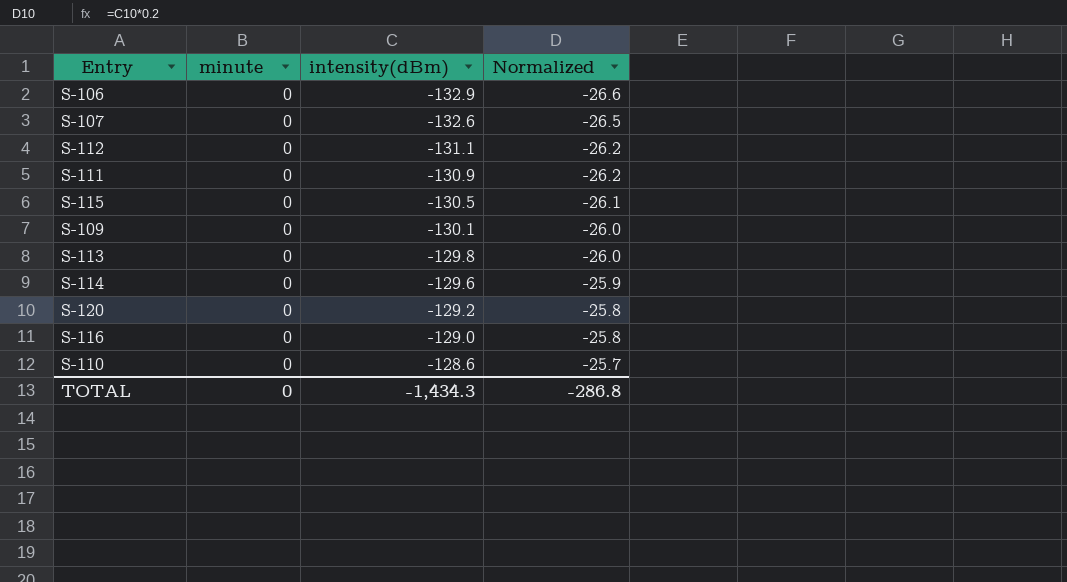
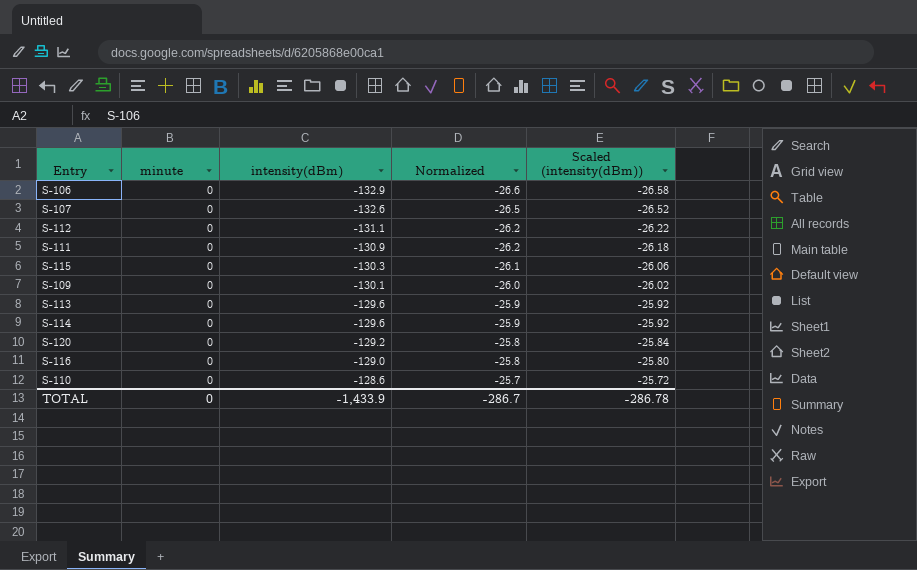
column Scaled (intensity(dBm)) | formula: none -> [intensity(dBm)] * 0.2
S-115 | intensity(dBm): -130.5 -> -130.3
S-113 | intensity(dBm): -129.8 -> -129.6
S-113 | Normalized: -26.0 -> -25.9
TOTAL | intensity(dBm): -1,434.3 -> -1,433.9
TOTAL | Normalized: -286.8 -> -286.7

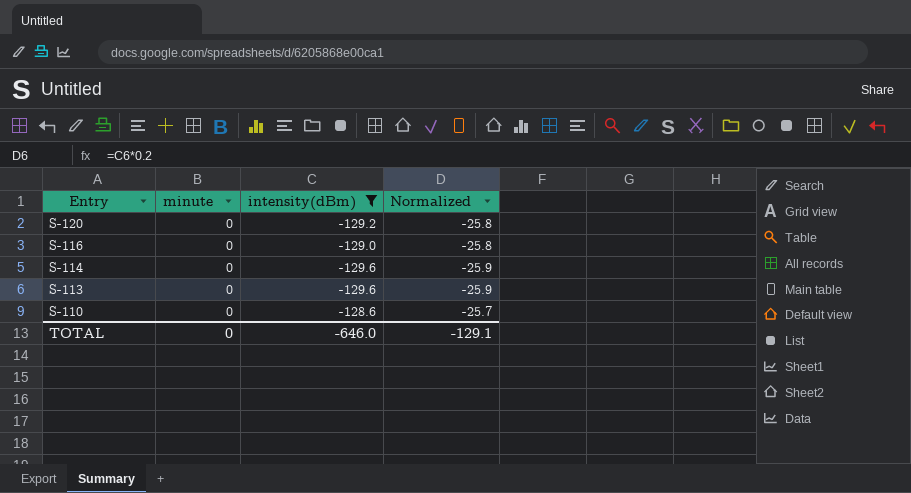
filter: none -> intensity(dBm) >= -129.6
row order: intensity(dBm) ascending -> Entry descending
column Scaled (intensity(dBm)) | formula: [intensity(dBm)] * 0.2 -> none
TOTAL | intensity(dBm): -1,433.9 -> -646.0
TOTAL | Normalized: -286.7 -> -129.1

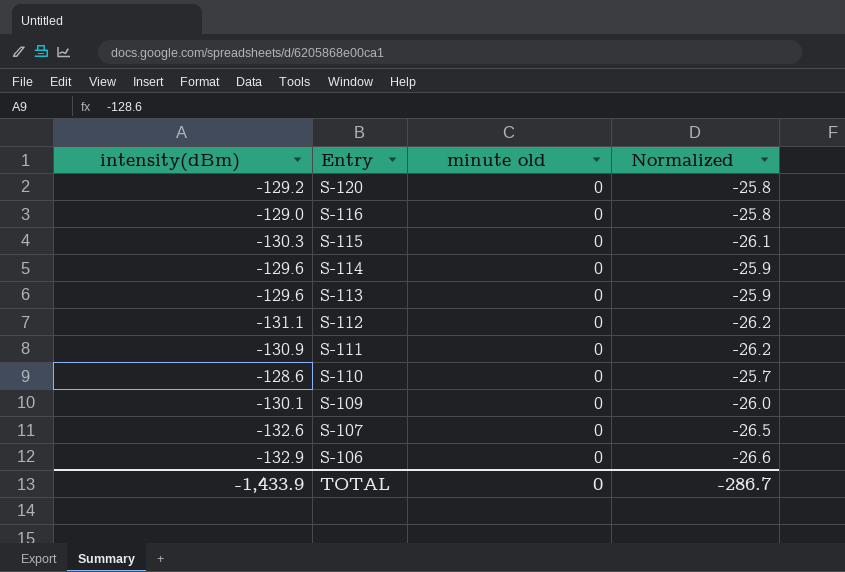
filter: intensity(dBm) >= -129.6 -> none
column intensity(dBm) | position: 3 -> 1
column name: minute -> minute old
TOTAL | intensity(dBm): -646.0 -> -1,433.9
TOTAL | Normalized: -129.1 -> -286.7

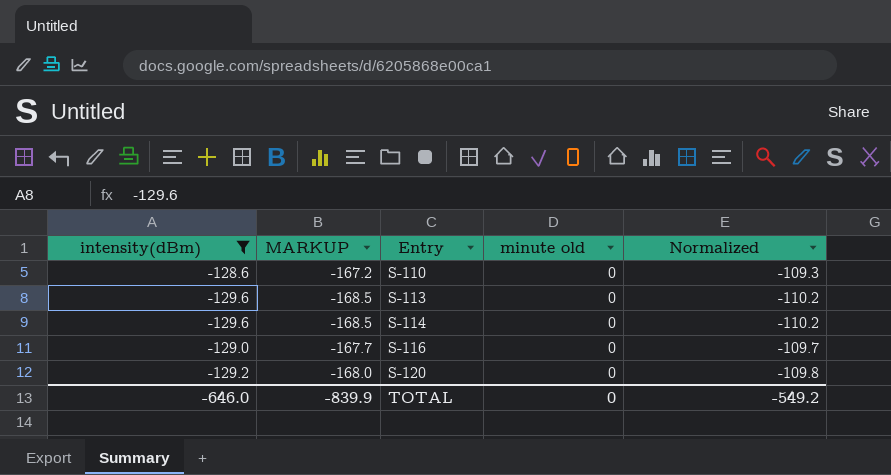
filter: none -> intensity(dBm) >= -129.6
row order: Entry descending -> Entry ascending
column MARKUP | formula: none -> [intensity(dBm)] * 1.3
column Normalized | formula: [intensity(dBm)] * 0.2 -> [intensity(dBm)] * 0.85
TOTAL | intensity(dBm): -1,433.9 -> -646.0
TOTAL | Normalized: -286.7 -> -549.2

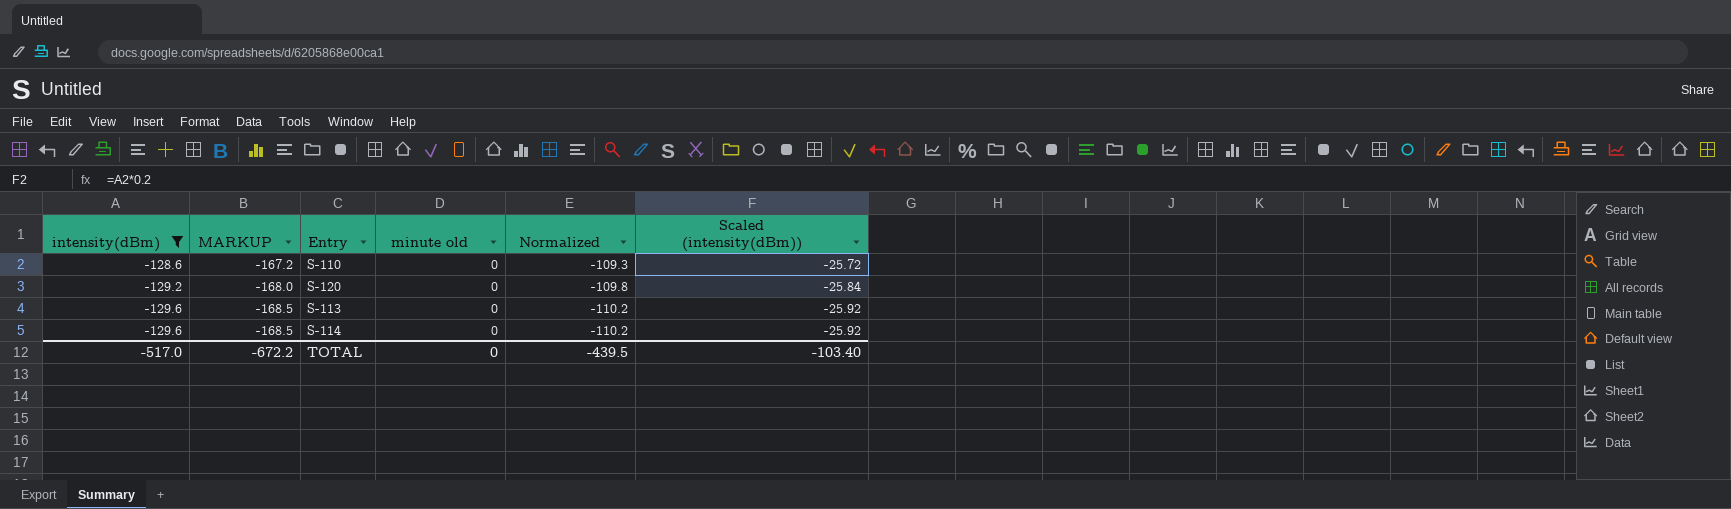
row order: Entry ascending -> intensity(dBm) descending
column Scaled (intensity(dBm)) | formula: none -> [intensity(dBm)] * 0.2
row S-116: -129.0 | -167.7 | 0 | -109.7 -> none
TOTAL | intensity(dBm): -646.0 -> -517.0
TOTAL | MARKUP: -839.9 -> -672.2
TOTAL | Normalized: -549.2 -> -439.5

